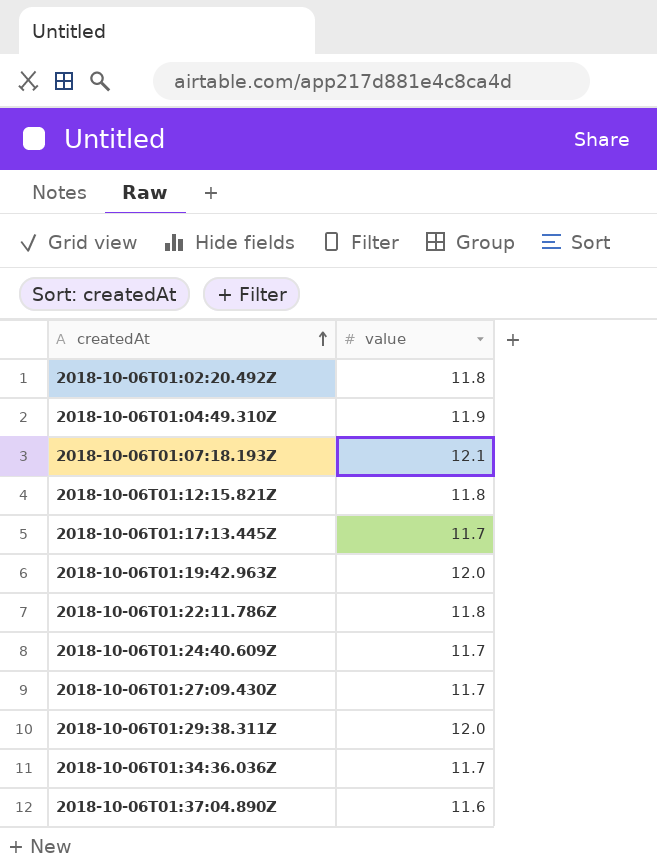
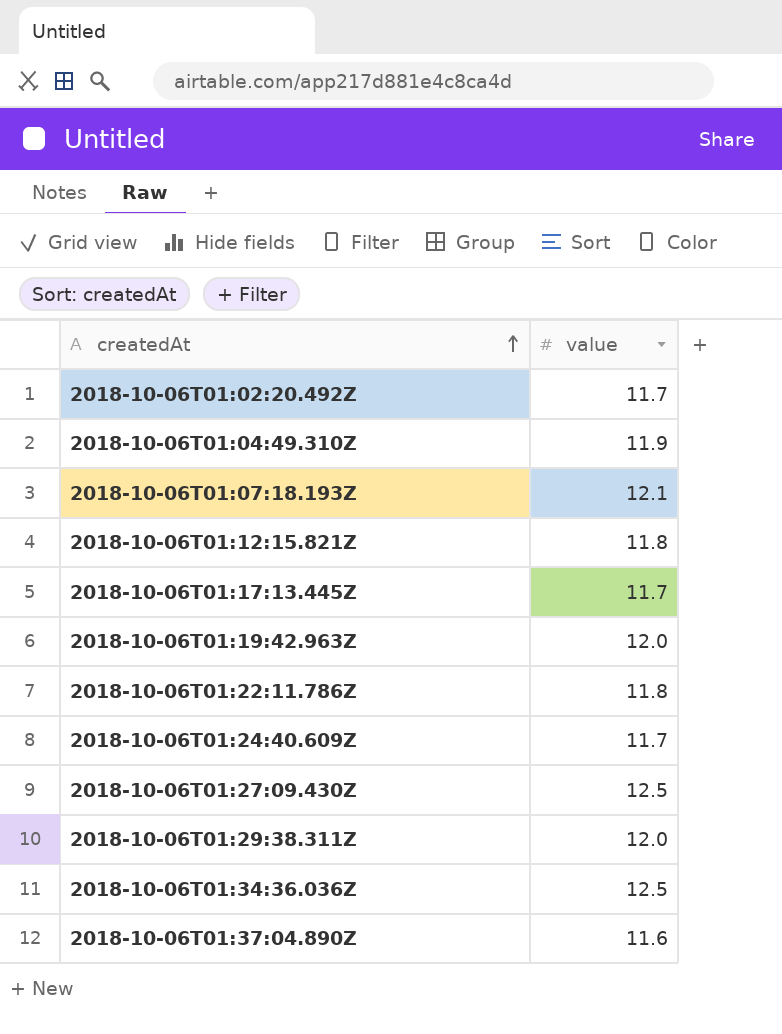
2018-10-06T01:02:20.492Z | value: 11.8 -> 11.7
2018-10-06T01:27:09.430Z | value: 11.7 -> 12.5
2018-10-06T01:34:36.036Z | value: 11.7 -> 12.5

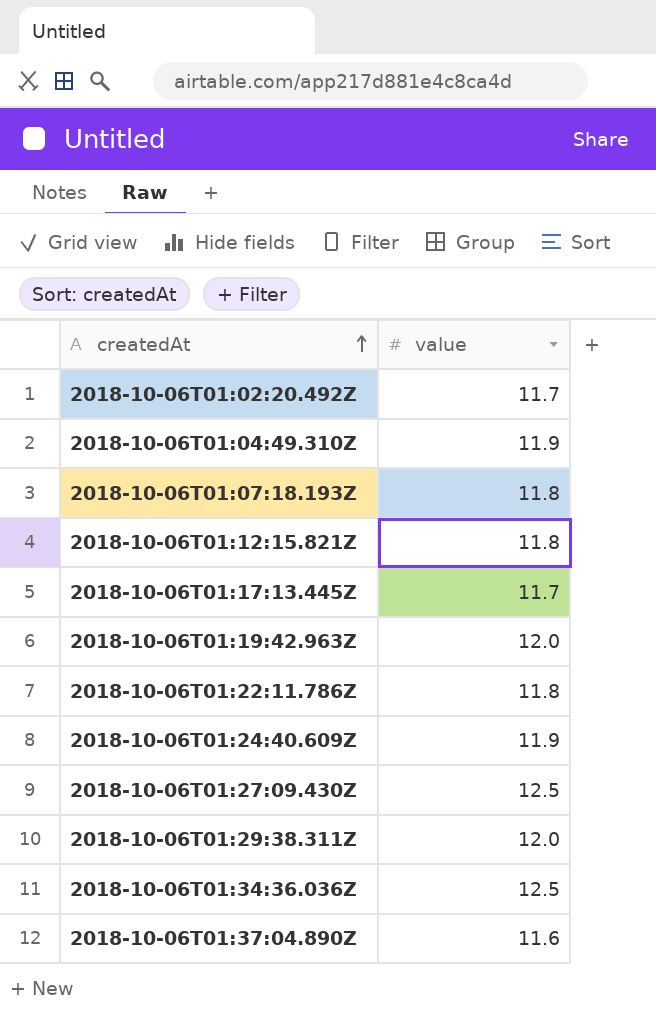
2018-10-06T01:07:18.193Z | value: 12.1 -> 11.8
2018-10-06T01:24:40.609Z | value: 11.7 -> 11.9

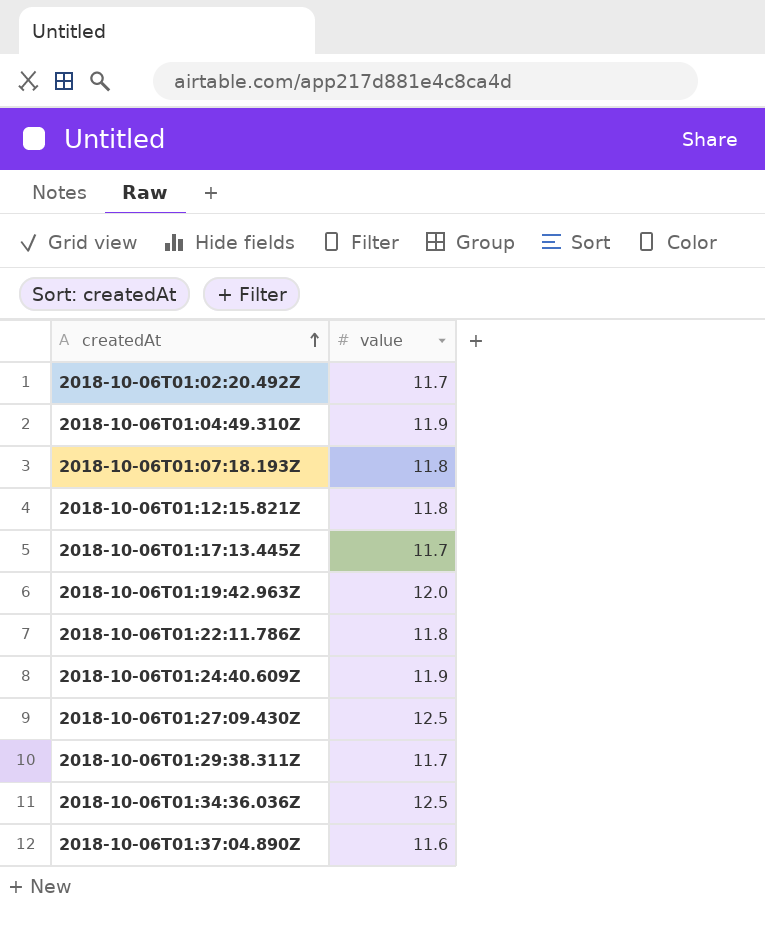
2018-10-06T01:29:38.311Z | value: 12.0 -> 11.7

